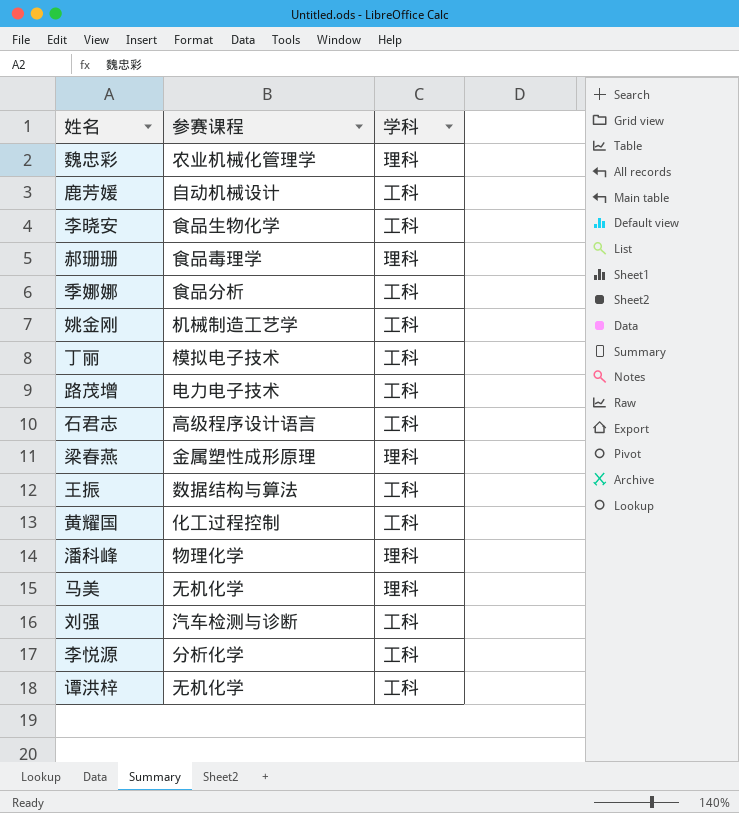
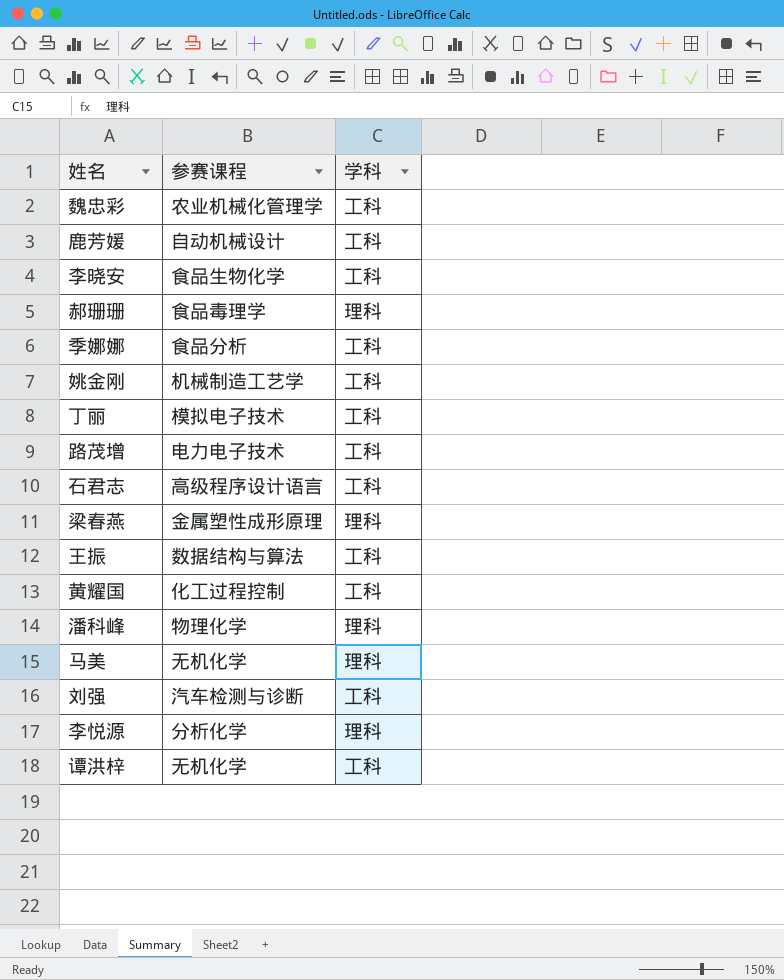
魏忠彩 | 学科: 理科 -> 工科
李悦源 | 学科: 工科 -> 理科

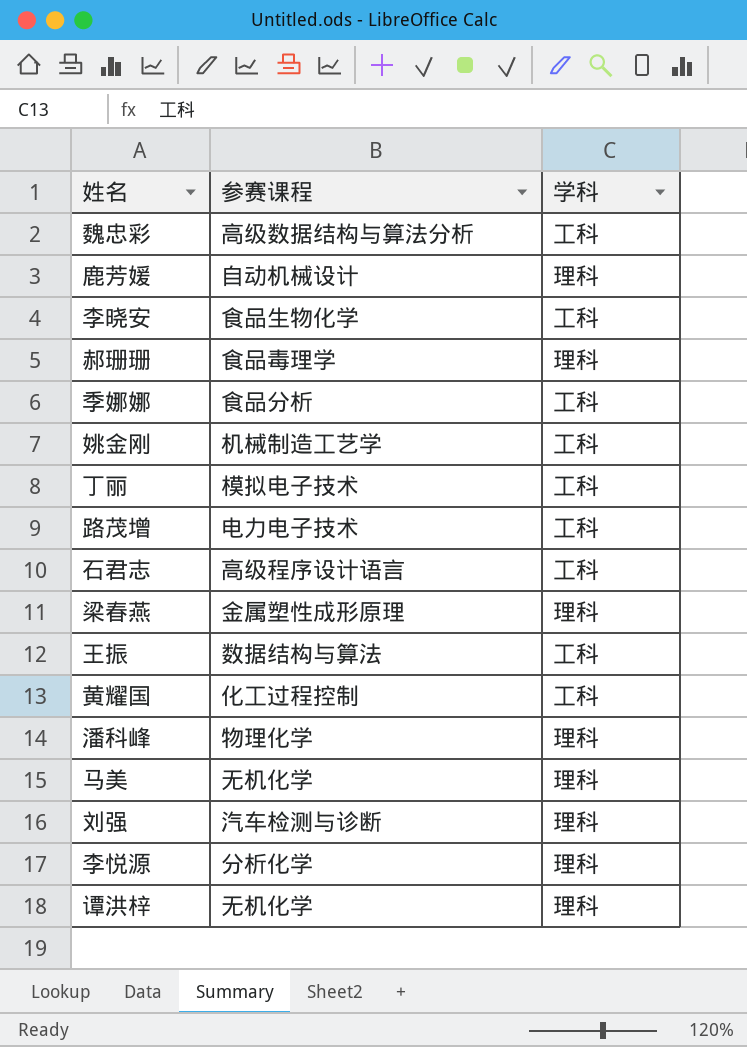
魏忠彩 | 参赛课程: 农业机械化管理学 -> 高级数据结构与算法分析
鹿芳媛 | 学科: 工科 -> 理科
刘强 | 学科: 工科 -> 理科
谭洪梓 | 学科: 工科 -> 理科

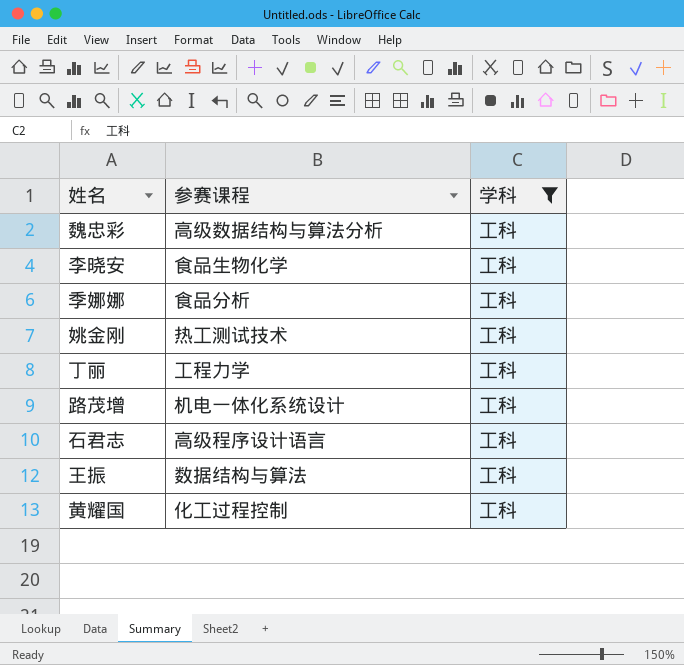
filter: none -> 学科 = 工科
姚金刚 | 参赛课程: 机械制造工艺学 -> 热工测试技术
丁丽 | 参赛课程: 模拟电子技术 -> 工程力学
路茂增 | 参赛课程: 电力电子技术 -> 机电一体化系统设计

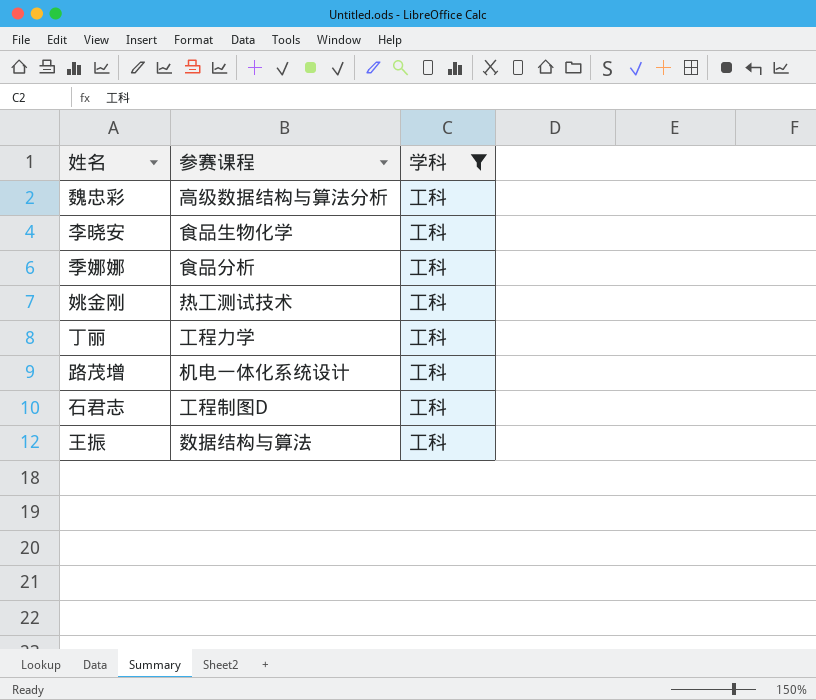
row 黄耀国: 化工过程控制 | 工科 -> none
石君志 | 参赛课程: 高级程序设计语言 -> 工程制图D

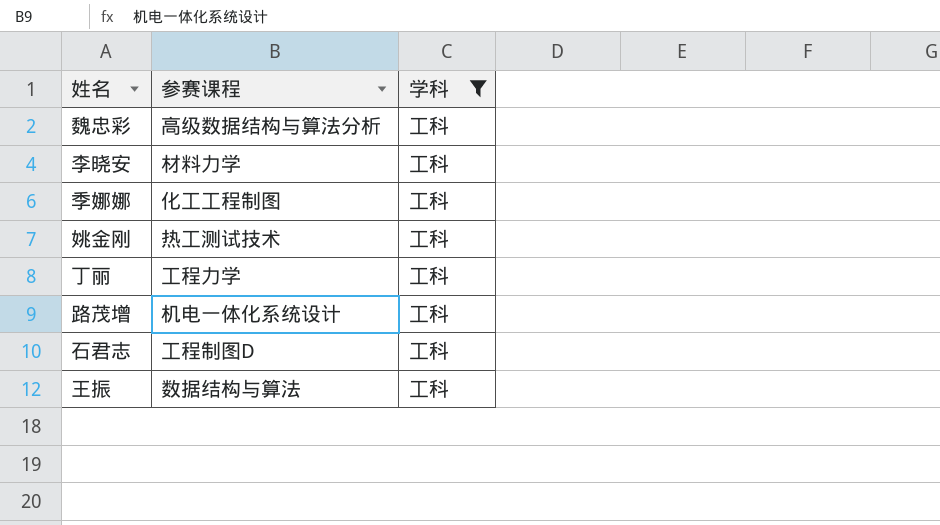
李晓安 | 参赛课程: 食品生物化学 -> 材料力学
季娜娜 | 参赛课程: 食品分析 -> 化工工程制图

